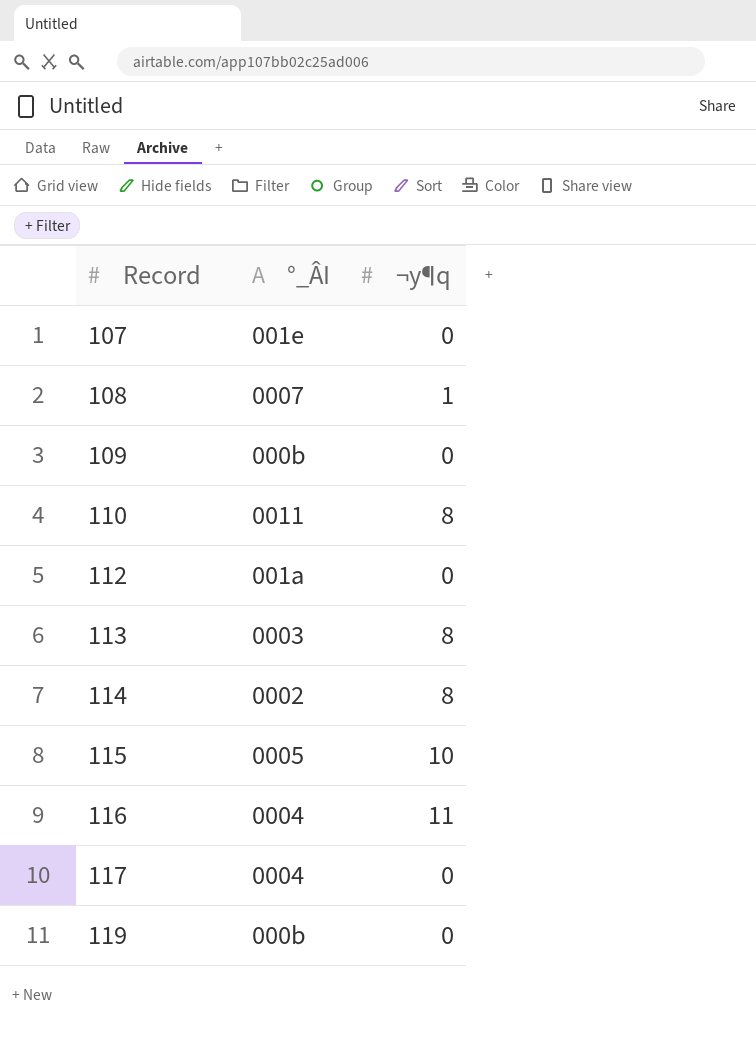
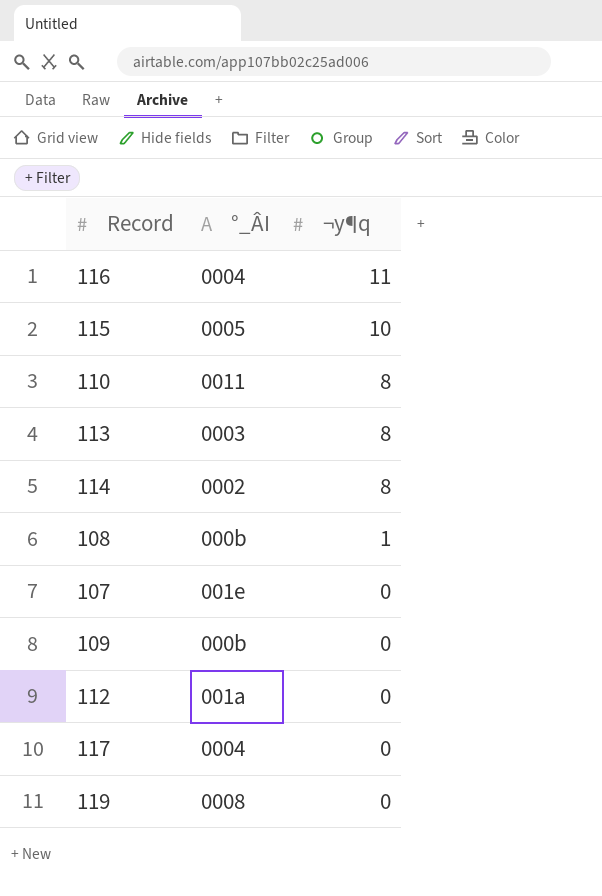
row order: Record ascending -> ¬y¶q descending
108 | °_ÂI: 0007 -> 000b
119 | °_ÂI: 000b -> 0008

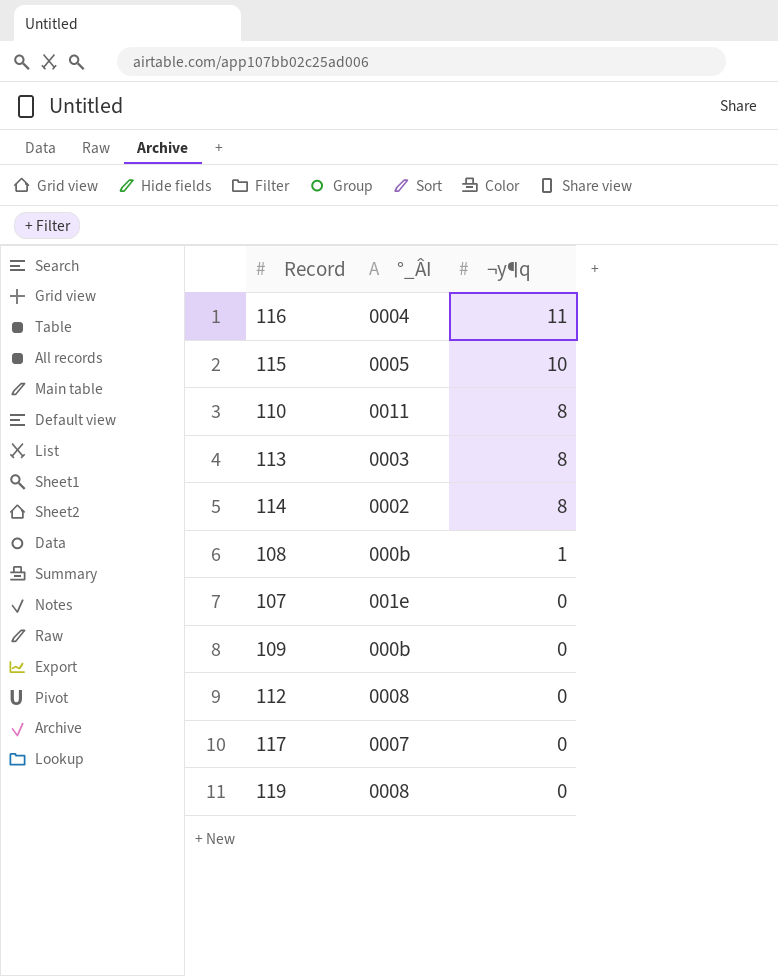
112 | °_ÂI: 001a -> 0008
117 | °_ÂI: 0004 -> 0007

